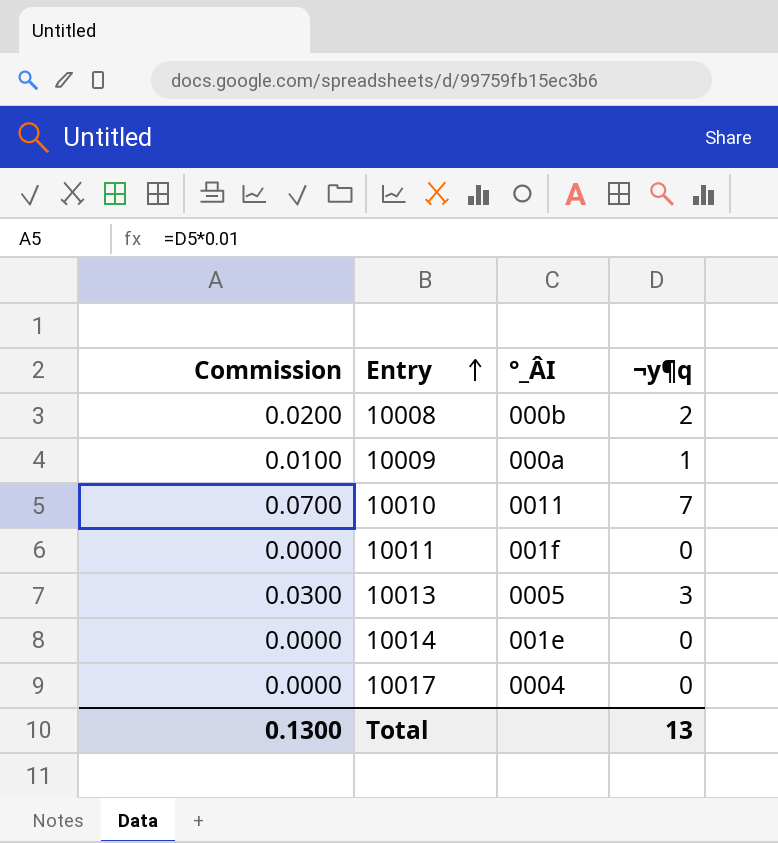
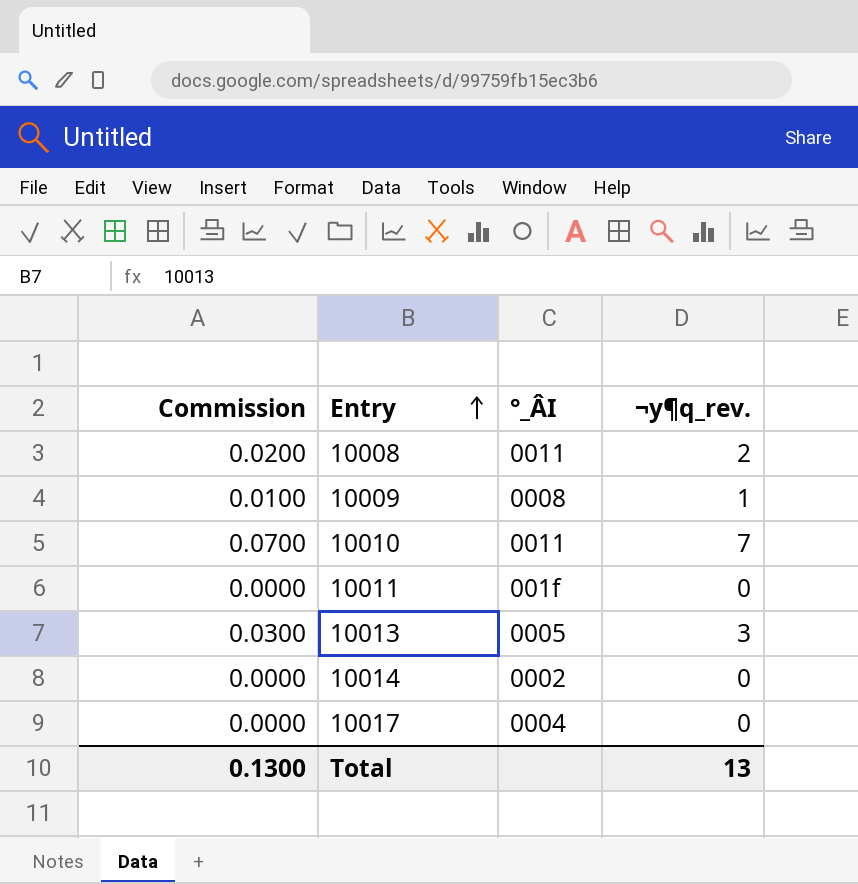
column name: ¬y¶q -> ¬y¶q_rev.
10008 | °_ÂI: 000b -> 0011
10009 | °_ÂI: 000a -> 0008
10014 | °_ÂI: 001e -> 0002

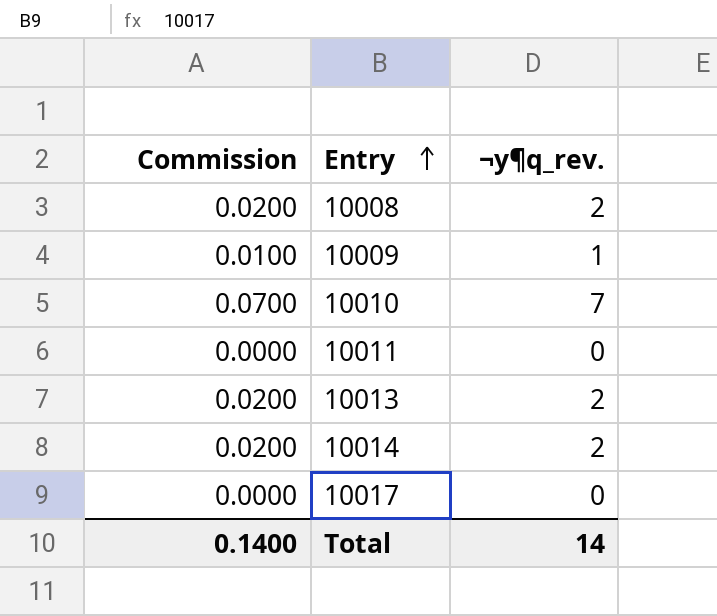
column °_ÂI | position: 3 -> none
10013 | Commission: 0.0300 -> 0.0200
10013 | ¬y¶q_rev.: 3 -> 2
10014 | Commission: 0.0000 -> 0.0200
10014 | ¬y¶q_rev.: 0 -> 2
Total | Commission: 0.1300 -> 0.1400
Total | ¬y¶q_rev.: 13 -> 14

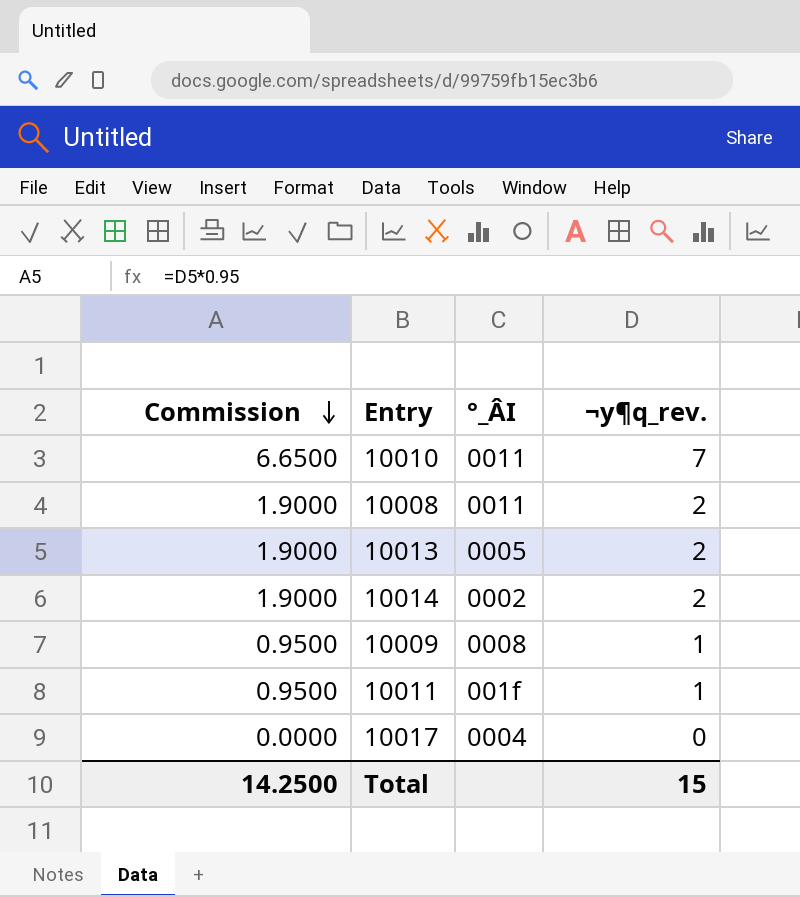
row order: Entry ascending -> Commission descending
column Commission | formula: [¬y¶q_rev.] * 0.01 -> [¬y¶q_rev.] * 0.95
column °_ÂI | position: none -> 3
10011 | ¬y¶q_rev.: 0 -> 1
Total | Commission: 0.1400 -> 14.2500
Total | ¬y¶q_rev.: 14 -> 15

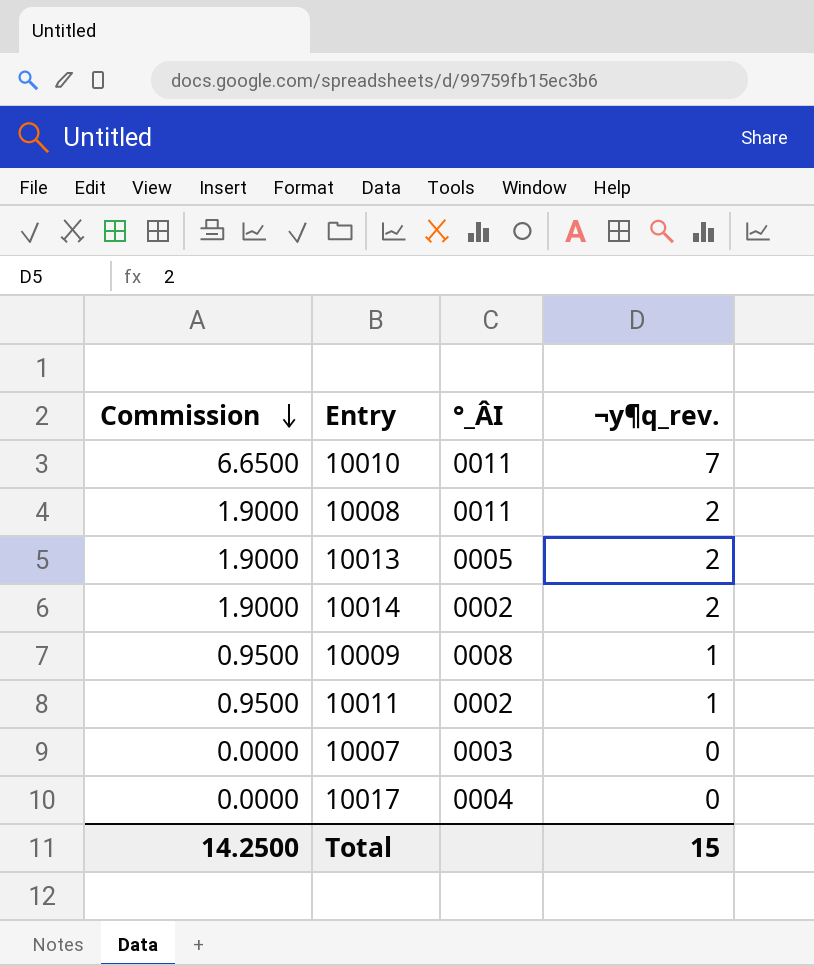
10011 | °_ÂI: 001f -> 0002
row 10007: none -> 0.0000 | 0003 | 0

